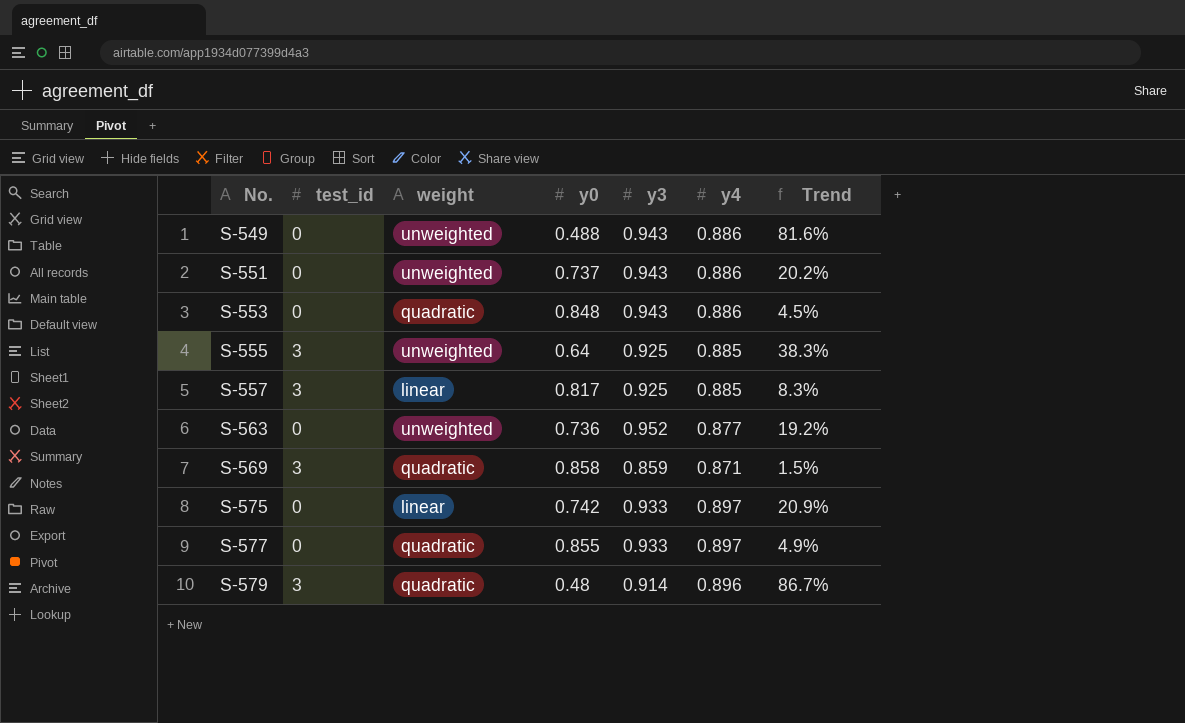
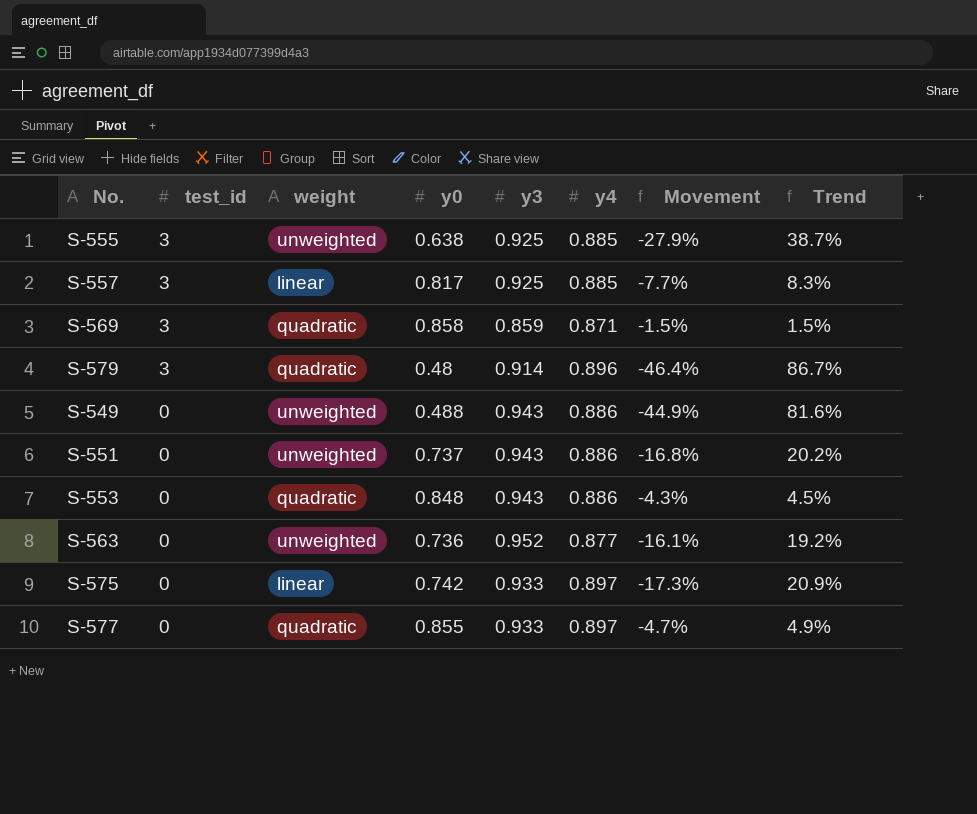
row order: No. ascending -> test_id descending
column Movement | formula: none -> ([y0] - [y4]) / [y4]
S-555 | y0: 0.64 -> 0.638
S-555 | Trend: 38.3% -> 38.7%

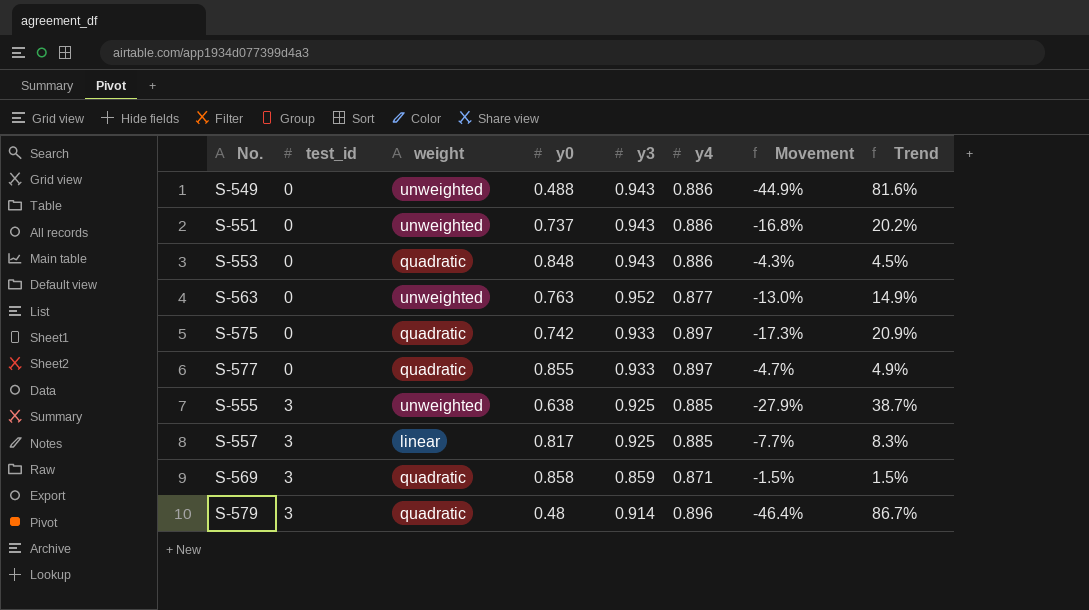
row order: test_id descending -> test_id ascending
S-563 | y0: 0.736 -> 0.763
S-563 | Movement: -16.1% -> -13.0%
S-563 | Trend: 19.2% -> 14.9%
S-575 | weight: linear -> quadratic

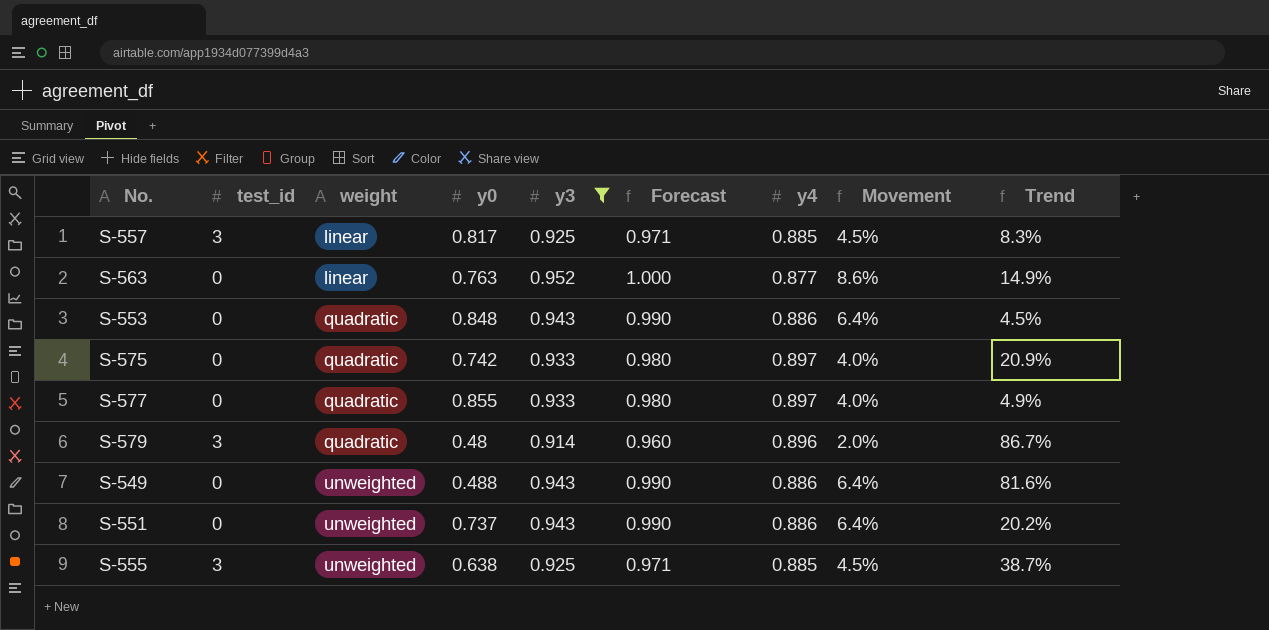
filter: none -> y3 != 0.859
row order: test_id ascending -> weight ascending
column Forecast | formula: none -> [y3] * 1.05
column Movement | formula: ([y0] - [y4]) / [y4] -> ([y3] - [y4]) / [y4]
S-563 | weight: unweighted -> linear

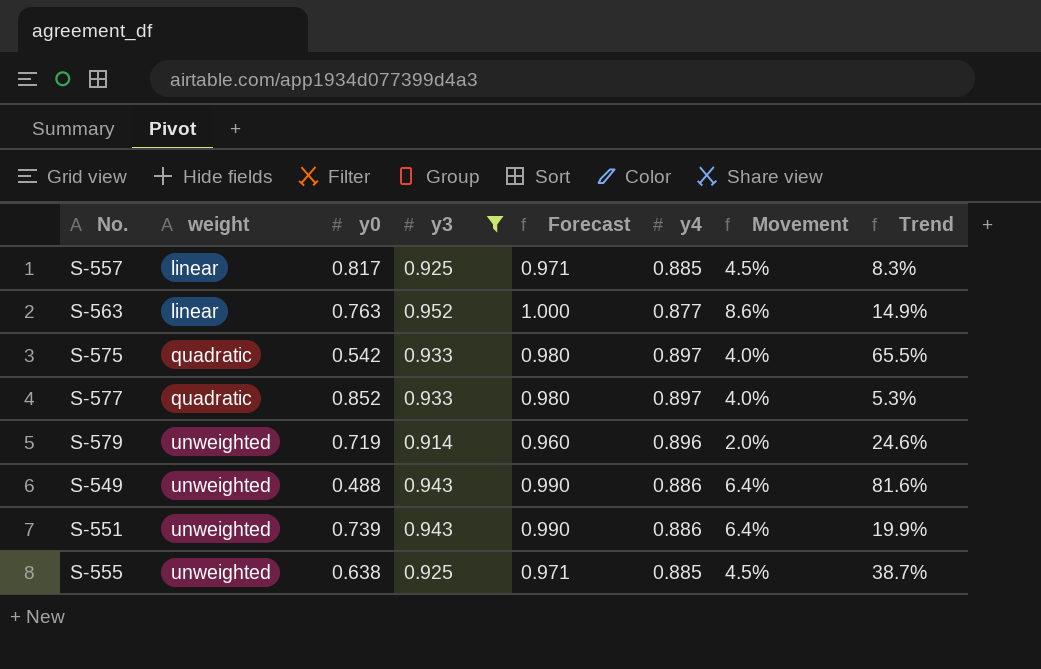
column test_id | position: 2 -> none
row S-553: 0 | quadratic | 0.848 | 0.943 | 0.990 | 0.886 | 6.4% | 4.5% -> none
S-575 | y0: 0.742 -> 0.542
S-575 | Trend: 20.9% -> 65.5%
S-577 | y0: 0.855 -> 0.852
S-577 | Trend: 4.9% -> 5.3%
S-579 | weight: quadratic -> unweighted
S-579 | y0: 0.48 -> 0.719
S-579 | Trend: 86.7% -> 24.6%
S-551 | y0: 0.737 -> 0.739
S-551 | Trend: 20.2% -> 19.9%

